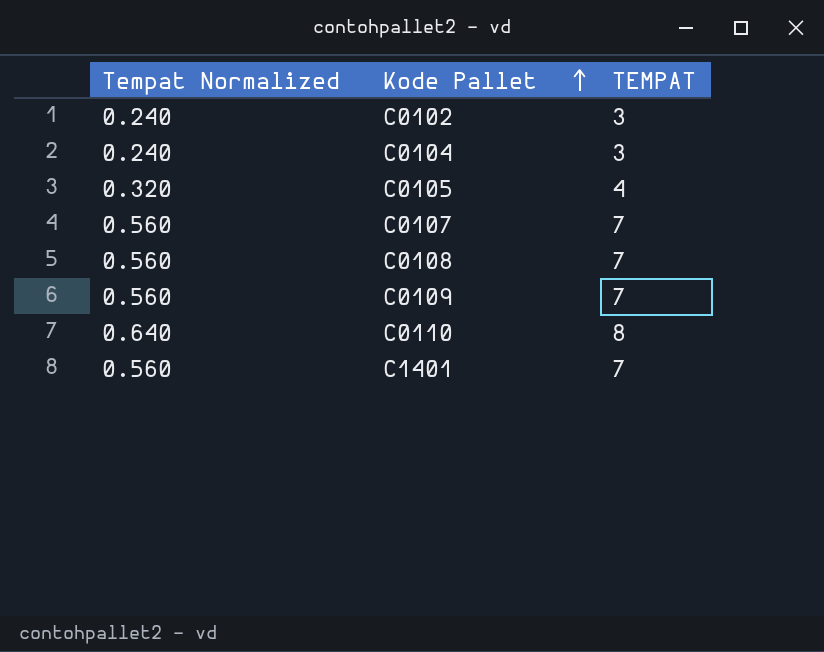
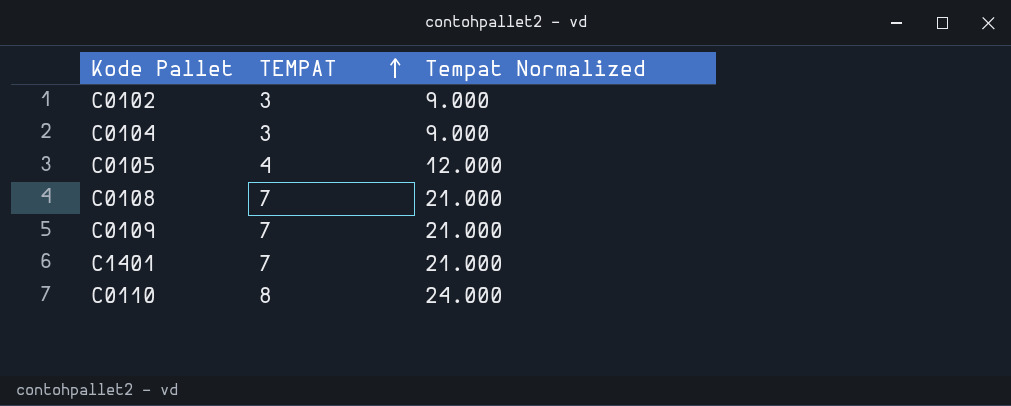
row order: Kode Pallet ascending -> TEMPAT ascending
column Tempat Normalized | formula: [TEMPAT] * 0.08 -> [TEMPAT] * 3
column Tempat Normalized | position: 1 -> 3
row C0107: 0.560 | 7 -> none

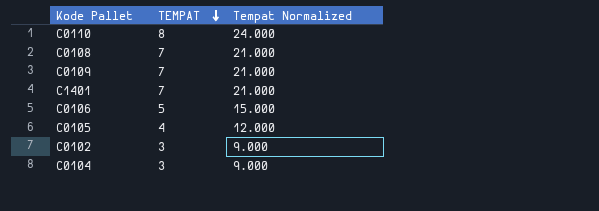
row order: TEMPAT ascending -> TEMPAT descending
row C0106: none -> 5 | 15.000

